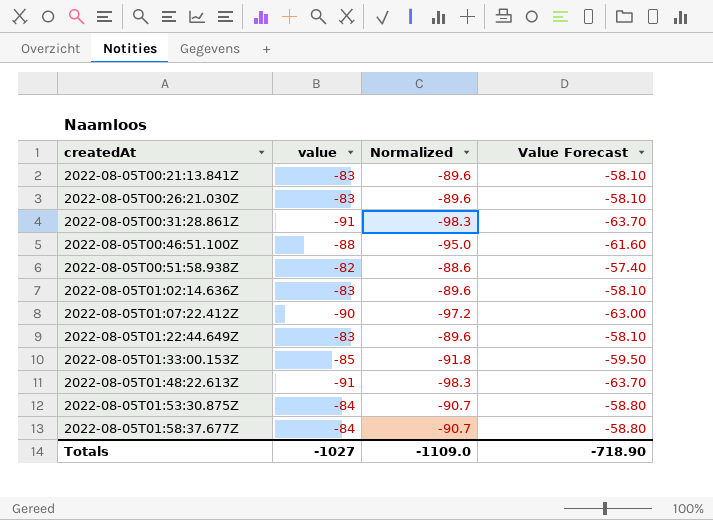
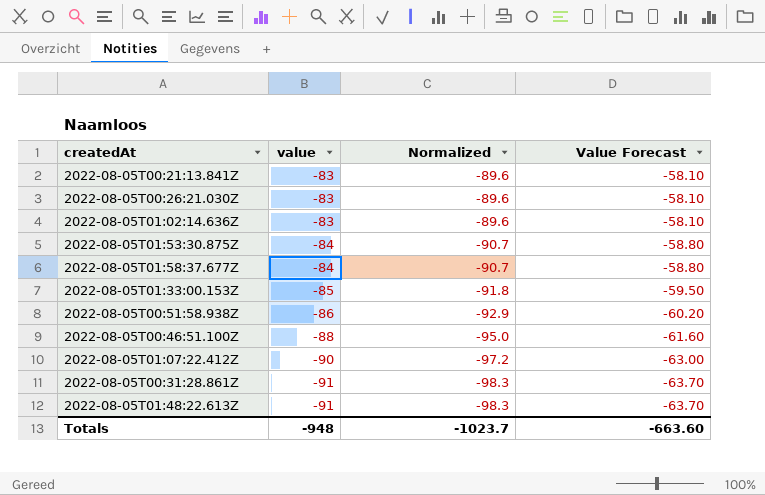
row order: createdAt ascending -> value descending
row 2022-08-05T01:22:44.649Z: -83 | -89.6 | -58.10 -> none
2022-08-05T00:51:58.938Z | value: -82 -> -86
2022-08-05T00:51:58.938Z | Normalized: -88.6 -> -92.9
2022-08-05T00:51:58.938Z | Value Forecast: -57.40 -> -60.20
Totals | value: -1027 -> -948
Totals | Normalized: -1109.0 -> -1023.7
Totals | Value Forecast: -718.90 -> -663.60

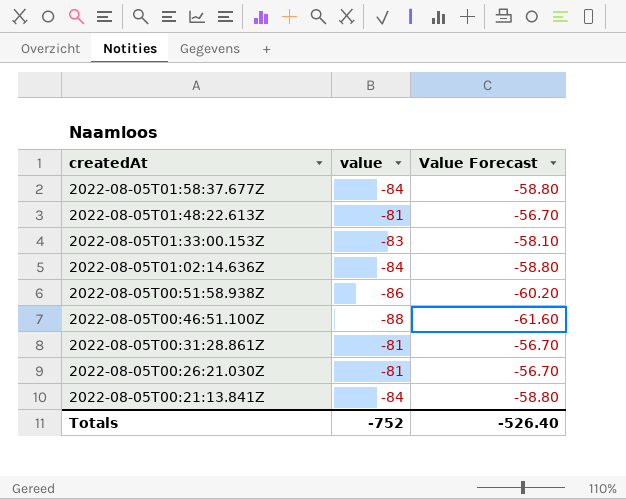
row order: value descending -> createdAt descending
column Normalized | formula: [value] * 1.08 -> none
row 2022-08-05T01:53:30.875Z: -84 | -90.7 | -58.80 -> none
row 2022-08-05T01:07:22.412Z: -90 | -97.2 | -63.00 -> none
2022-08-05T01:48:22.613Z | value: -91 -> -81
2022-08-05T01:48:22.613Z | Value Forecast: -63.70 -> -56.70
2022-08-05T01:33:00.153Z | value: -85 -> -83
2022-08-05T01:33:00.153Z | Value Forecast: -59.50 -> -58.10
2022-08-05T01:02:14.636Z | value: -83 -> -84
2022-08-05T01:02:14.636Z | Value Forecast: -58.10 -> -58.80
2022-08-05T00:31:28.861Z | value: -91 -> -81
2022-08-05T00:31:28.861Z | Value Forecast: -63.70 -> -56.70
2022-08-05T00:26:21.030Z | value: -83 -> -81
2022-08-05T00:26:21.030Z | Value Forecast: -58.10 -> -56.70
2022-08-05T00:21:13.841Z | value: -83 -> -84
2022-08-05T00:21:13.841Z | Value Forecast: -58.10 -> -58.80
Totals | value: -948 -> -752
Totals | Value Forecast: -663.60 -> -526.40

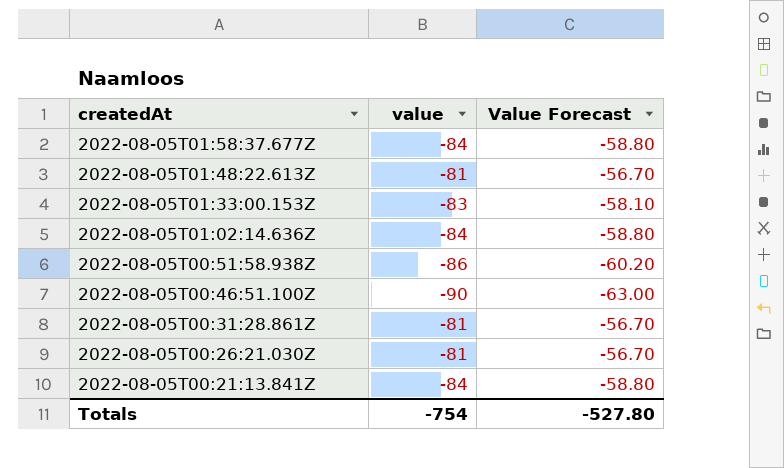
2022-08-05T00:46:51.100Z | value: -88 -> -90
2022-08-05T00:46:51.100Z | Value Forecast: -61.60 -> -63.00
Totals | value: -752 -> -754
Totals | Value Forecast: -526.40 -> -527.80

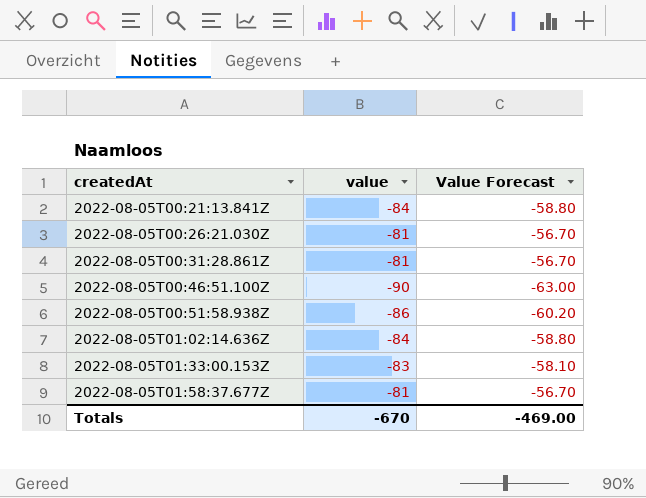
row order: createdAt descending -> createdAt ascending
row 2022-08-05T01:48:22.613Z: -81 | -56.70 -> none
2022-08-05T01:58:37.677Z | value: -84 -> -81
2022-08-05T01:58:37.677Z | Value Forecast: -58.80 -> -56.70
Totals | value: -754 -> -670
Totals | Value Forecast: -527.80 -> -469.00

